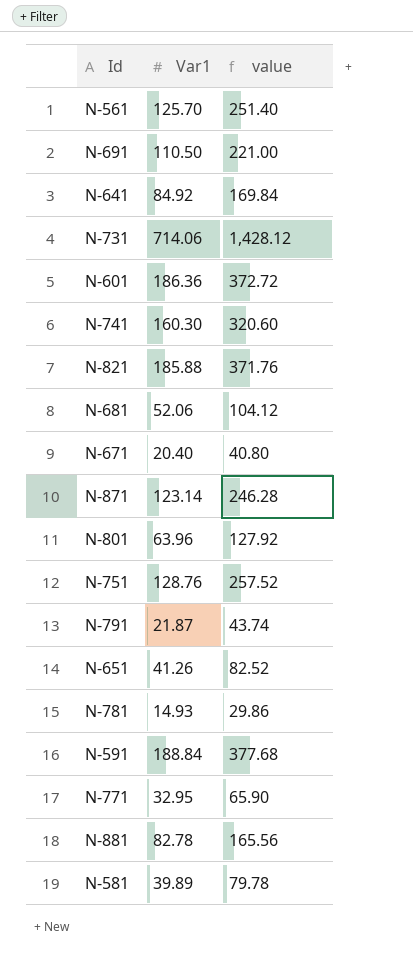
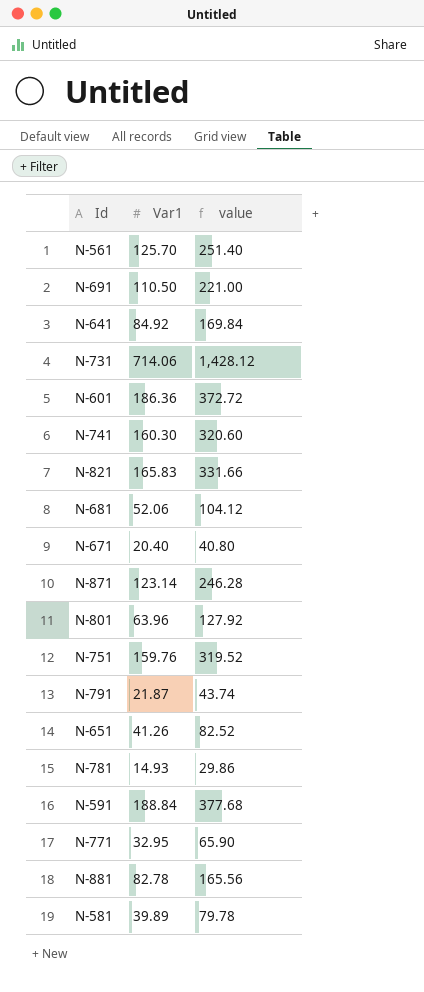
N-821 | Var1: 185.88 -> 165.83
N-821 | value: 371.76 -> 331.66
N-751 | Var1: 128.76 -> 159.76
N-751 | value: 257.52 -> 319.52

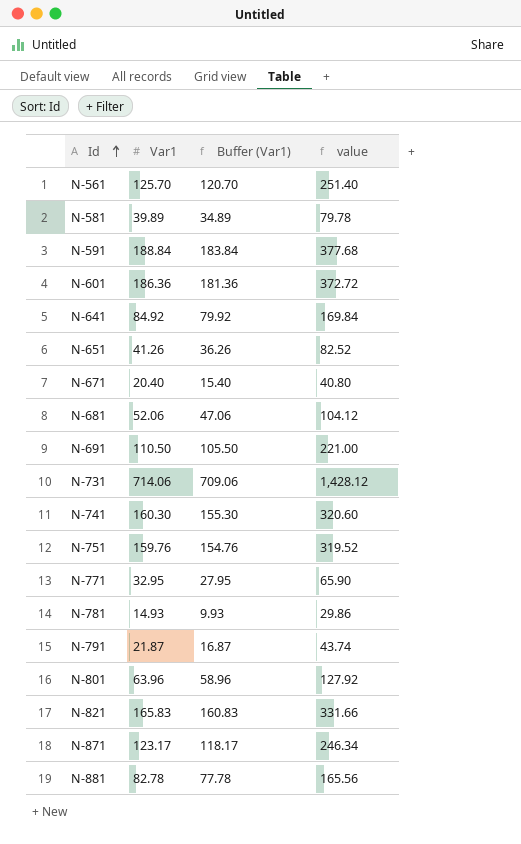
row order: none -> Id ascending
column Buffer (Var1) | formula: none -> [Var1] - 5
N-871 | Var1: 123.14 -> 123.17
N-871 | value: 246.28 -> 246.34

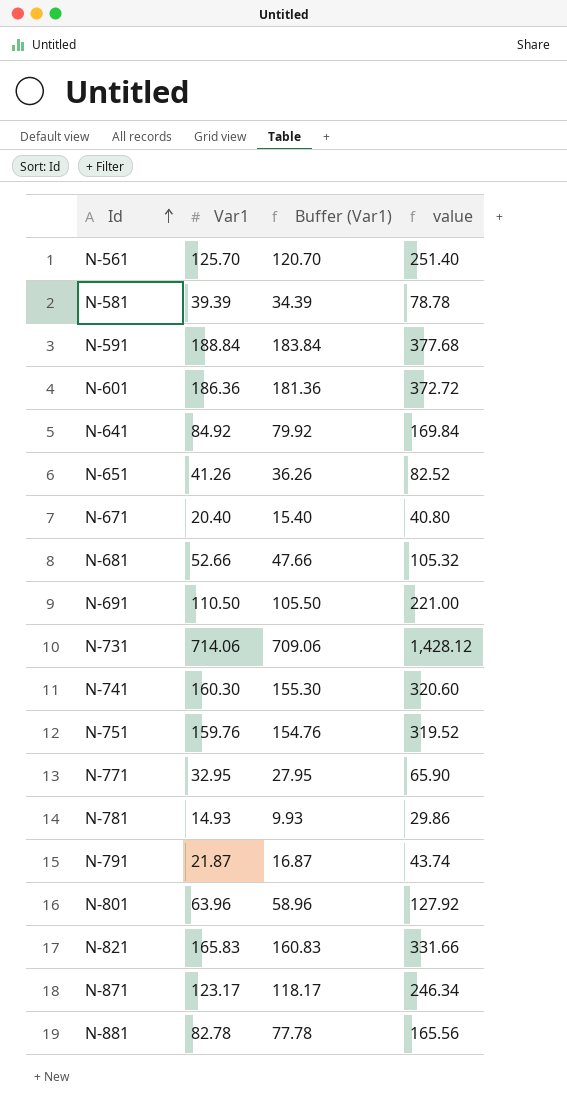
N-581 | Var1: 39.89 -> 39.39
N-581 | Buffer (Var1): 34.89 -> 34.39
N-581 | value: 79.78 -> 78.78
N-681 | Var1: 52.06 -> 52.66
N-681 | Buffer (Var1): 47.06 -> 47.66
N-681 | value: 104.12 -> 105.32

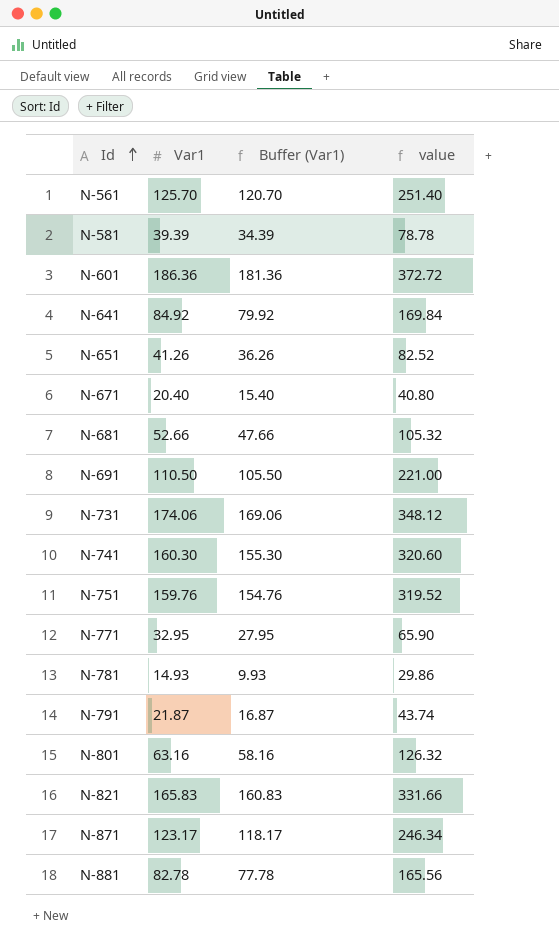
row N-591: 188.84 | 183.84 | 377.68 -> none
N-731 | Var1: 714.06 -> 174.06
N-731 | Buffer (Var1): 709.06 -> 169.06
N-731 | value: 1,428.12 -> 348.12
N-801 | Var1: 63.96 -> 63.16
N-801 | Buffer (Var1): 58.96 -> 58.16
N-801 | value: 127.92 -> 126.32

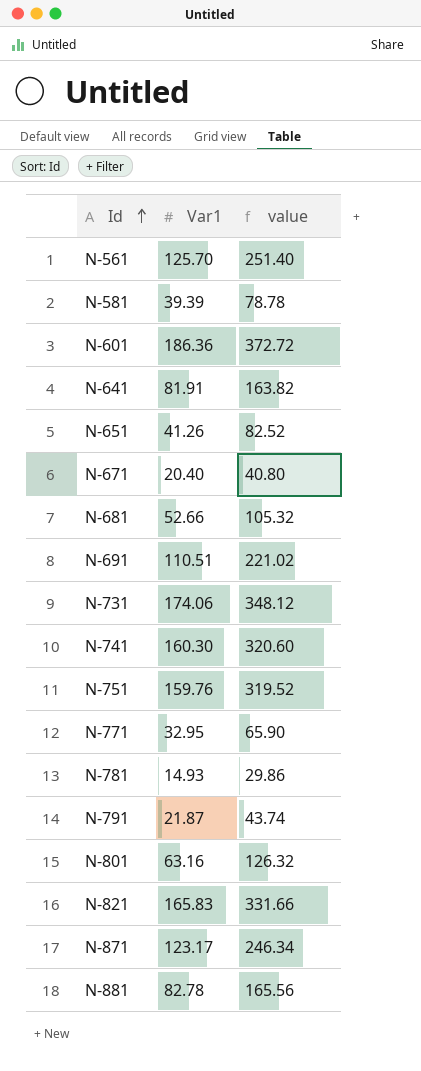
column Buffer (Var1) | formula: [Var1] - 5 -> none
N-641 | Var1: 84.92 -> 81.91
N-641 | value: 169.84 -> 163.82
N-691 | Var1: 110.50 -> 110.51
N-691 | value: 221.00 -> 221.02

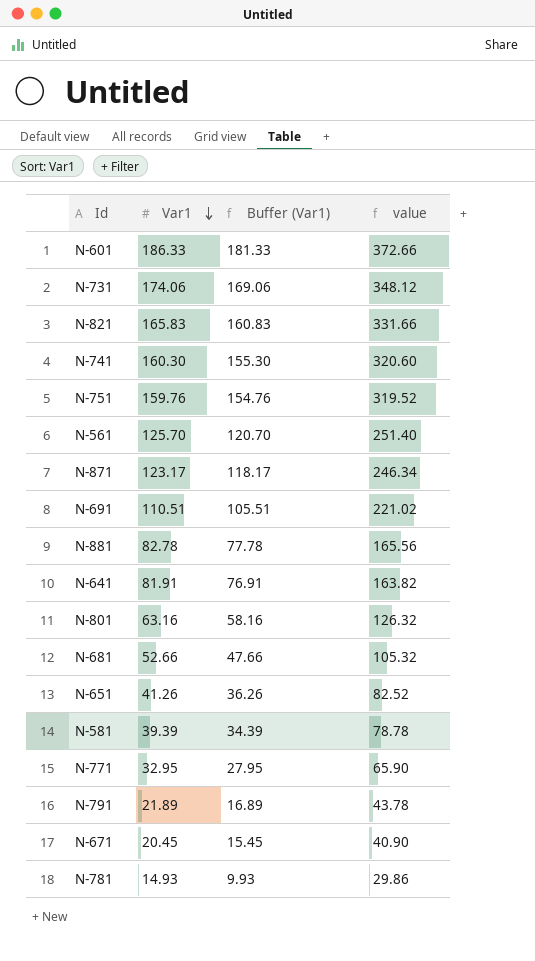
row order: Id ascending -> Var1 descending
column Buffer (Var1) | formula: none -> [Var1] - 5
N-601 | Var1: 186.36 -> 186.33
N-601 | value: 372.72 -> 372.66
N-791 | Var1: 21.87 -> 21.89
N-791 | value: 43.74 -> 43.78
N-671 | Var1: 20.40 -> 20.45
N-671 | value: 40.80 -> 40.90

